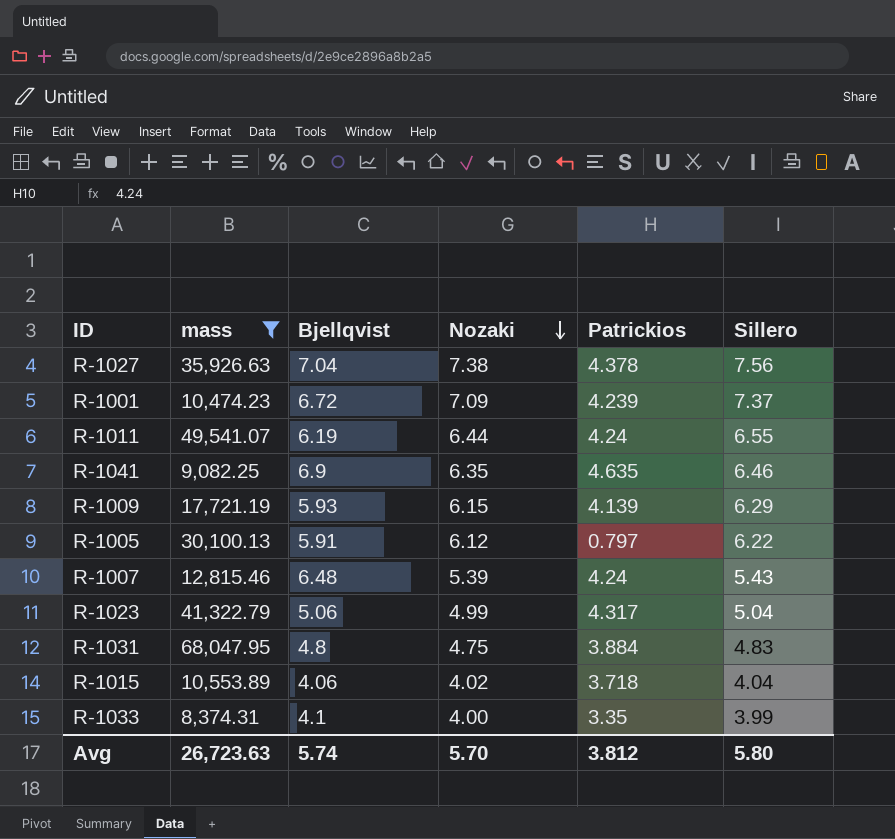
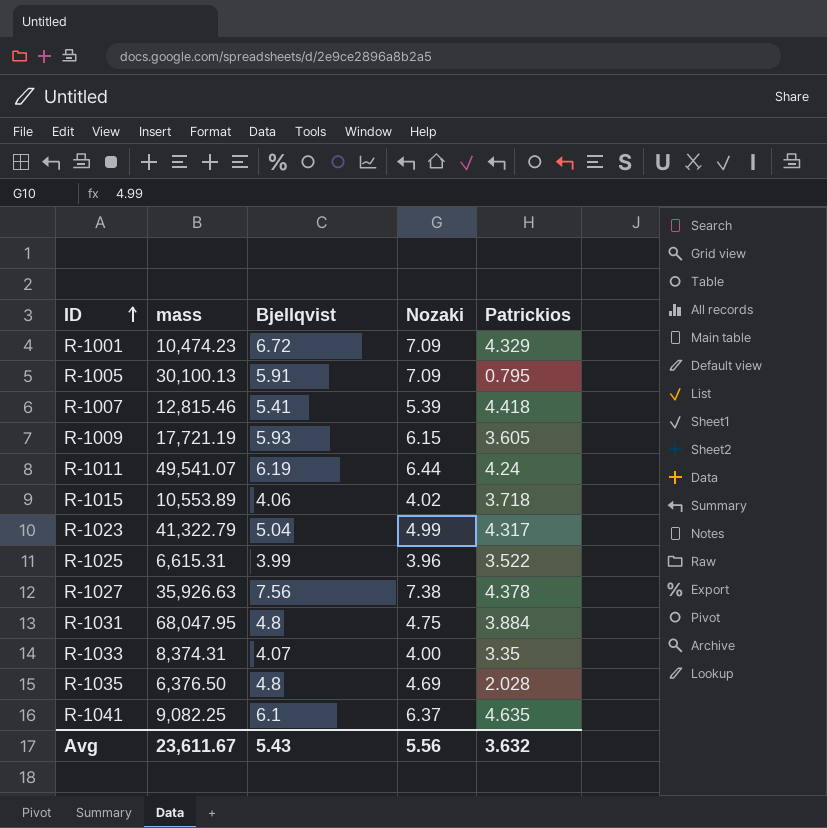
filter: mass >= 8,374.31 -> none
row order: Nozaki descending -> ID ascending
column Sillero | position: 6 -> none
R-1001 | Patrickios: 4.239 -> 4.329
R-1005 | Nozaki: 6.12 -> 7.09
R-1005 | Patrickios: 0.797 -> 0.795
R-1007 | Bjellqvist: 6.48 -> 5.41
R-1007 | Patrickios: 4.24 -> 4.418
R-1009 | Patrickios: 4.139 -> 3.605
R-1023 | Bjellqvist: 5.06 -> 5.04
R-1027 | Bjellqvist: 7.04 -> 7.56
R-1033 | Bjellqvist: 4.1 -> 4.07
R-1041 | Bjellqvist: 6.9 -> 6.1
R-1041 | Nozaki: 6.35 -> 6.37
Avg | mass: 26,723.63 -> 23,611.67
Avg | Bjellqvist: 5.74 -> 5.43
Avg | Nozaki: 5.70 -> 5.56
Avg | Patrickios: 3.812 -> 3.632

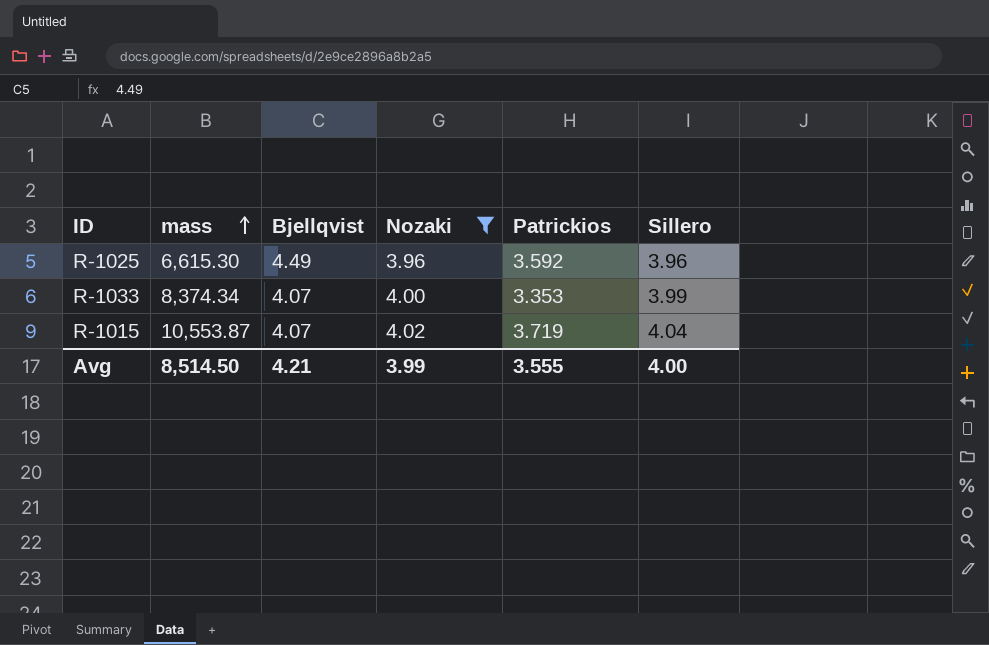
filter: none -> Nozaki <= 4.02
row order: ID ascending -> mass ascending
column Sillero | position: none -> 6
R-1025 | mass: 6,615.31 -> 6,615.30
R-1025 | Bjellqvist: 3.99 -> 4.49
R-1025 | Patrickios: 3.522 -> 3.592
R-1033 | mass: 8,374.31 -> 8,374.34
R-1033 | Patrickios: 3.35 -> 3.353
R-1015 | mass: 10,553.89 -> 10,553.87
R-1015 | Bjellqvist: 4.06 -> 4.07
R-1015 | Patrickios: 3.718 -> 3.719
Avg | mass: 23,611.67 -> 8,514.50
Avg | Bjellqvist: 5.43 -> 4.21
Avg | Nozaki: 5.56 -> 3.99
Avg | Patrickios: 3.632 -> 3.555

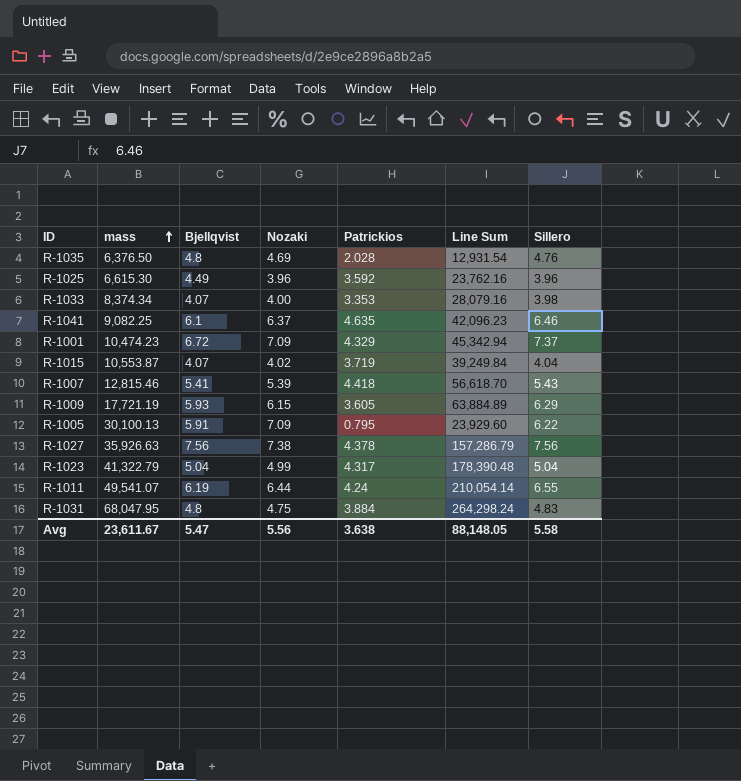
filter: Nozaki <= 4.02 -> none
column Line Sum | formula: none -> [mass] * [Patrickios]
R-1033 | Sillero: 3.99 -> 3.98
Avg | mass: 8,514.50 -> 23,611.67
Avg | Bjellqvist: 4.21 -> 5.47
Avg | Nozaki: 3.99 -> 5.56
Avg | Patrickios: 3.555 -> 3.638
Avg | Sillero: 4.00 -> 5.58

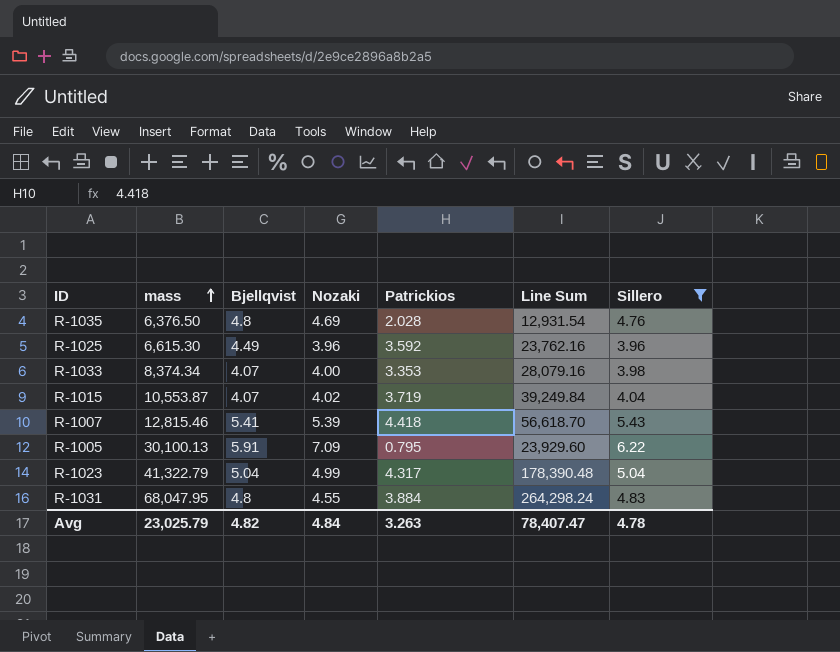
filter: none -> Sillero <= 6.22
R-1031 | Nozaki: 4.75 -> 4.55
Avg | mass: 23,611.67 -> 23,025.79
Avg | Bjellqvist: 5.47 -> 4.82
Avg | Nozaki: 5.56 -> 4.84
Avg | Patrickios: 3.638 -> 3.263
Avg | Line Sum: 88,148.05 -> 78,407.47
Avg | Sillero: 5.58 -> 4.78

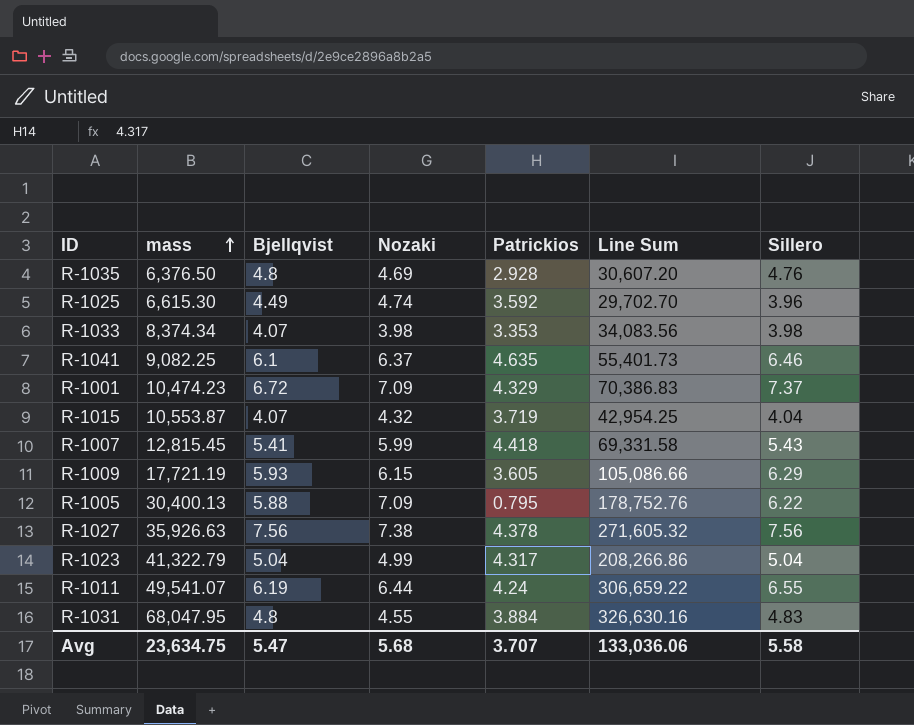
filter: Sillero <= 6.22 -> none
column Line Sum | formula: [mass] * [Patrickios] -> [mass] * [Bjellqvist]
R-1035 | Patrickios: 2.028 -> 2.928
R-1025 | Nozaki: 3.96 -> 4.74
R-1033 | Nozaki: 4.00 -> 3.98
R-1015 | Nozaki: 4.02 -> 4.32
R-1007 | mass: 12,815.46 -> 12,815.45
R-1007 | Nozaki: 5.39 -> 5.99
R-1005 | mass: 30,100.13 -> 30,400.13
R-1005 | Bjellqvist: 5.91 -> 5.88
Avg | mass: 23,025.79 -> 23,634.75
Avg | Bjellqvist: 4.82 -> 5.47
Avg | Nozaki: 4.84 -> 5.68
Avg | Patrickios: 3.263 -> 3.707
Avg | Line Sum: 78,407.47 -> 133,036.06
Avg | Sillero: 4.78 -> 5.58

